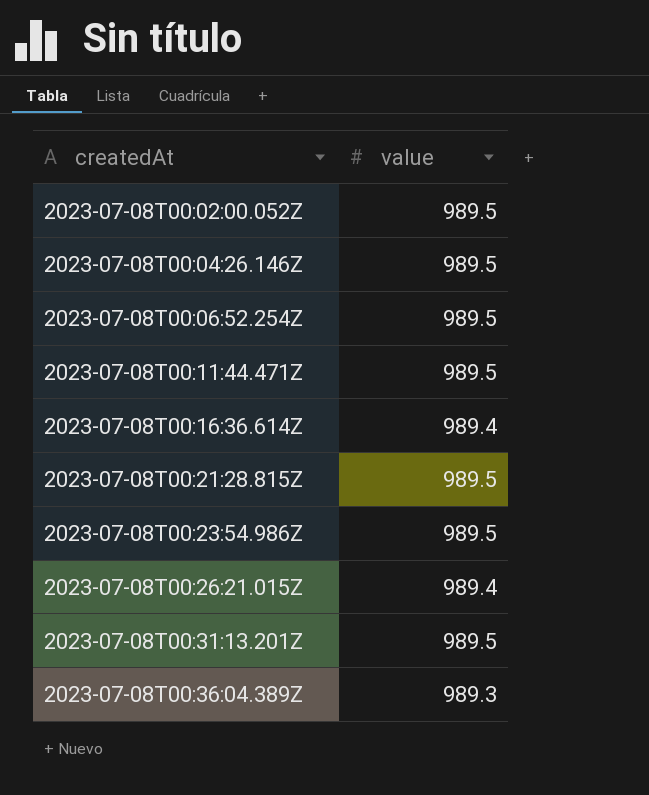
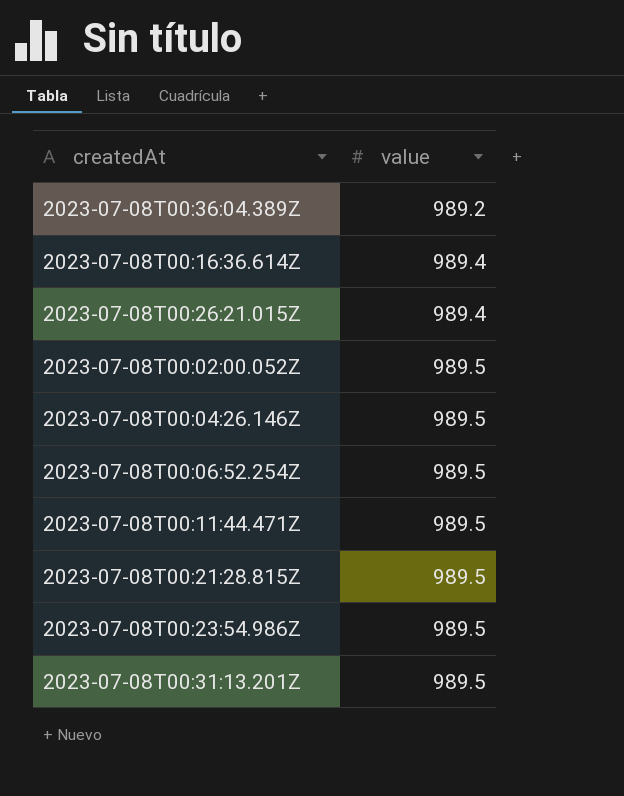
row order: createdAt ascending -> value ascending
2023-07-08T00:36:04.389Z | value: 989.3 -> 989.2

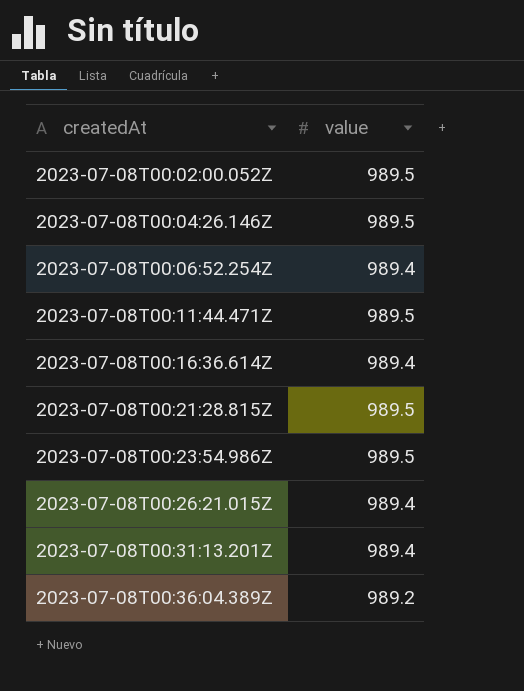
row order: value ascending -> createdAt ascending
2023-07-08T00:06:52.254Z | value: 989.5 -> 989.4
2023-07-08T00:31:13.201Z | value: 989.5 -> 989.4

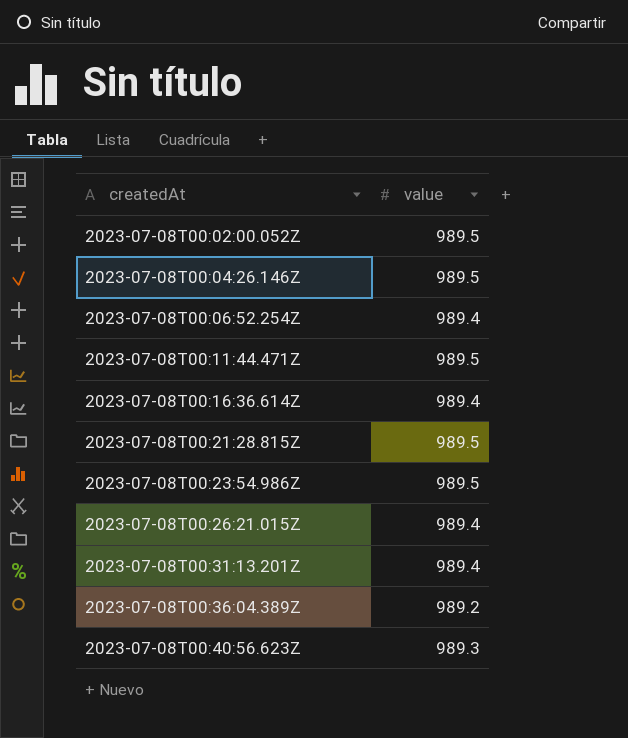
row 2023-07-08T00:40:56.623Z: none -> 989.3

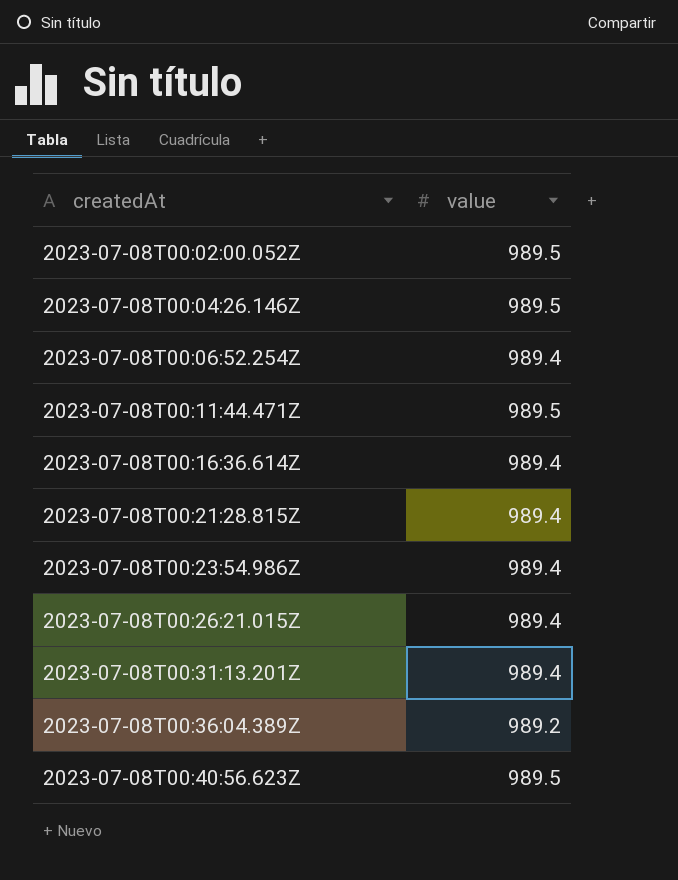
2023-07-08T00:21:28.815Z | value: 989.5 -> 989.4
2023-07-08T00:23:54.986Z | value: 989.5 -> 989.4
2023-07-08T00:40:56.623Z | value: 989.3 -> 989.5

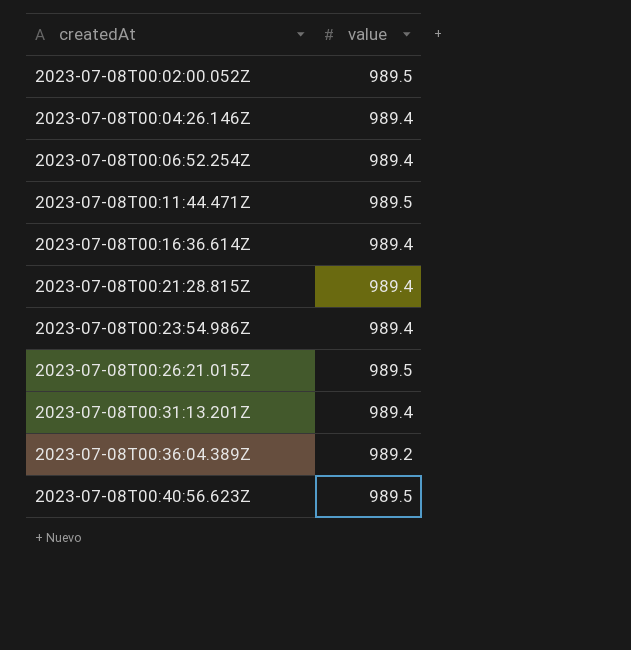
2023-07-08T00:04:26.146Z | value: 989.5 -> 989.4
2023-07-08T00:26:21.015Z | value: 989.4 -> 989.5

